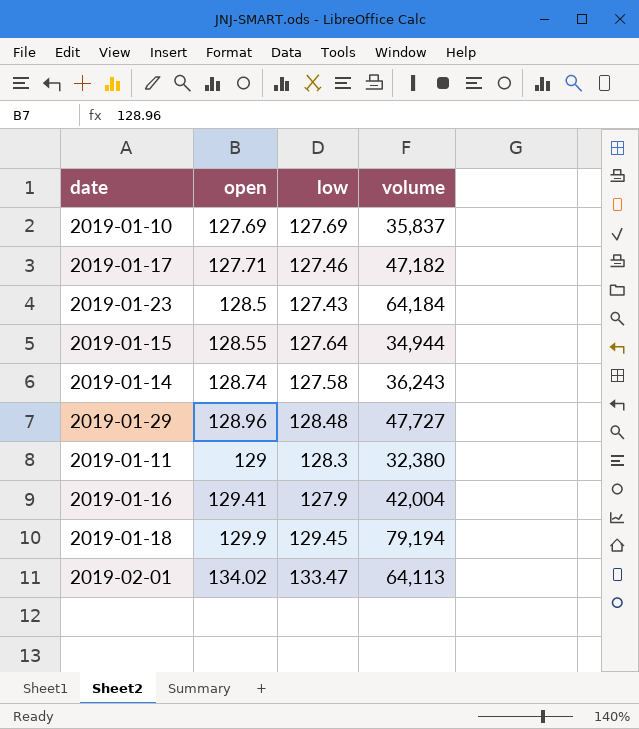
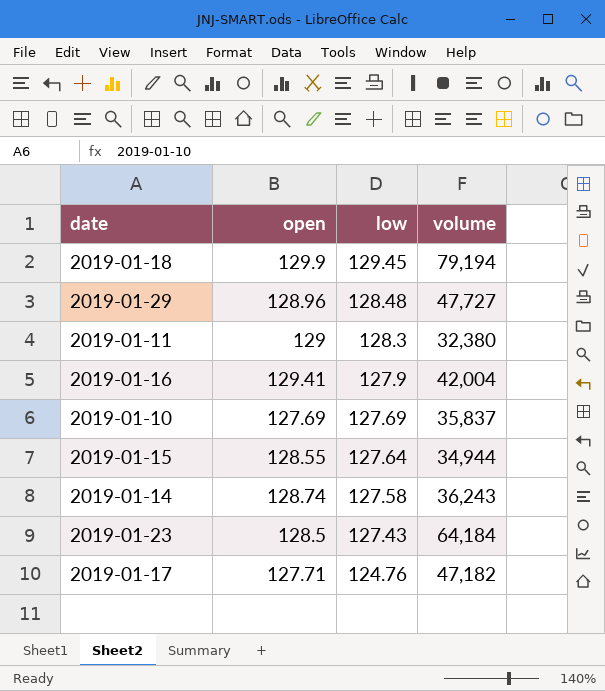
row order: open ascending -> low descending
row 2019-02-01: 134.02 | 133.47 | 64,113 -> none
2019-01-17 | low: 127.46 -> 124.76

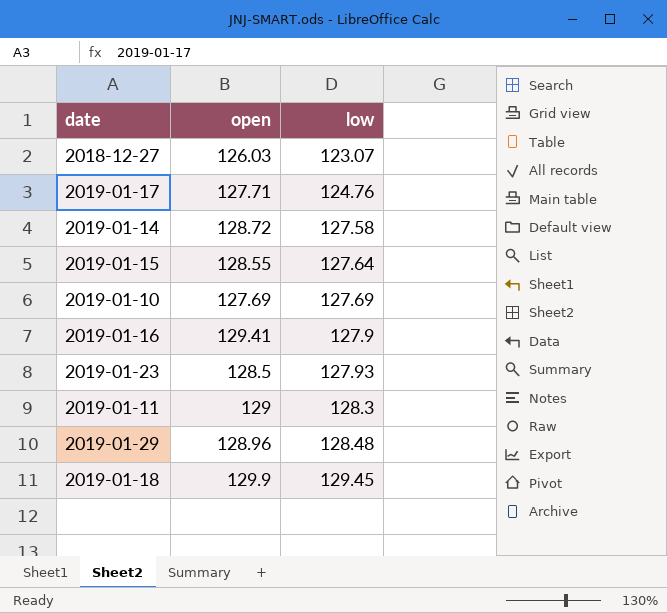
row order: low descending -> low ascending
column volume | position: 4 -> none
row 2018-12-27: none -> 126.03 | 123.07
2019-01-14 | open: 128.74 -> 128.72
2019-01-23 | low: 127.43 -> 127.93

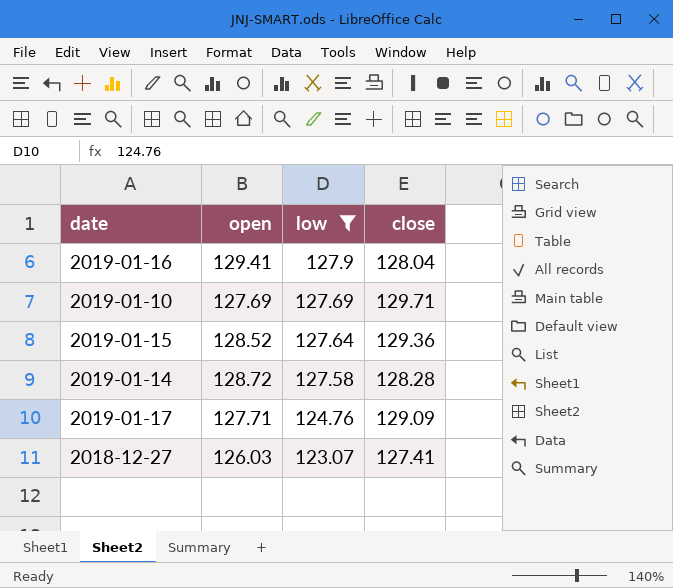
filter: none -> low <= 127.9
row order: low ascending -> low descending
column close | position: none -> 4
2019-01-15 | open: 128.55 -> 128.52

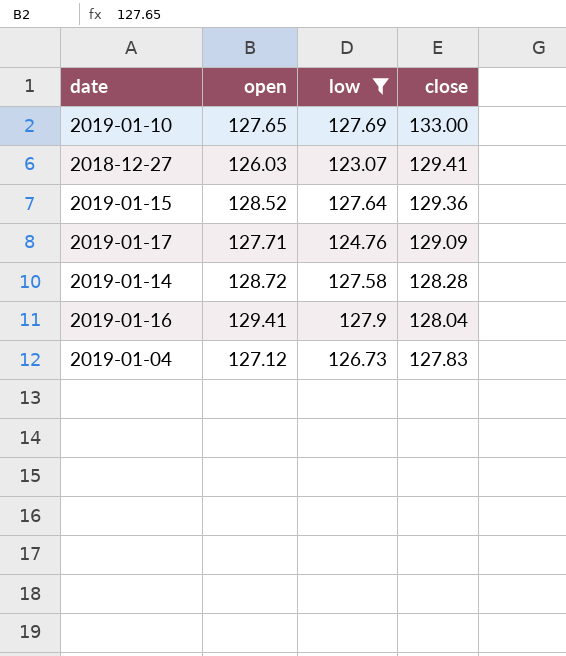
row order: low descending -> close descending
2019-01-10 | open: 127.69 -> 127.65
2019-01-10 | close: 129.71 -> 133.00
2018-12-27 | close: 127.41 -> 129.41
row 2019-01-04: none -> 127.12 | 126.73 | 127.83

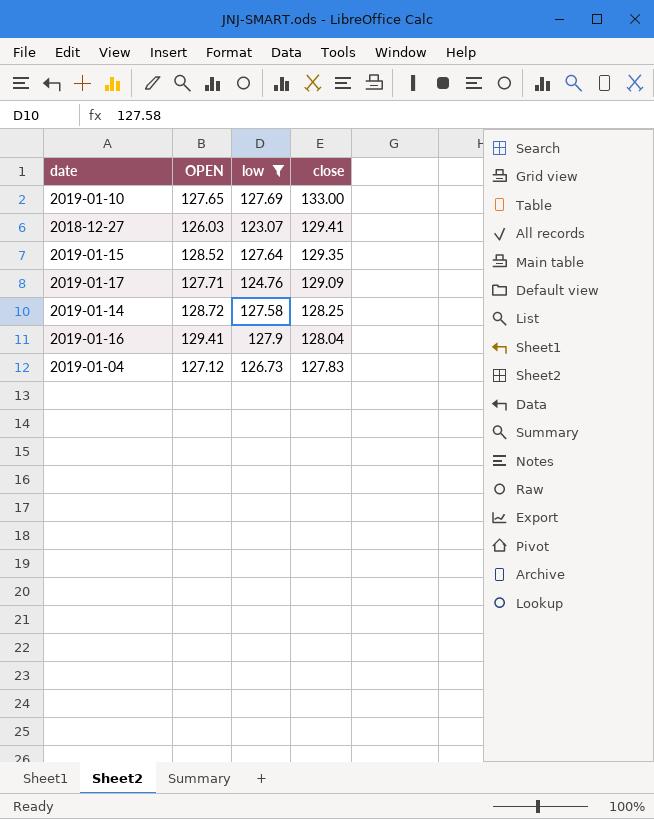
column name: open -> OPEN
2019-01-15 | close: 129.36 -> 129.35
2019-01-14 | close: 128.28 -> 128.25

